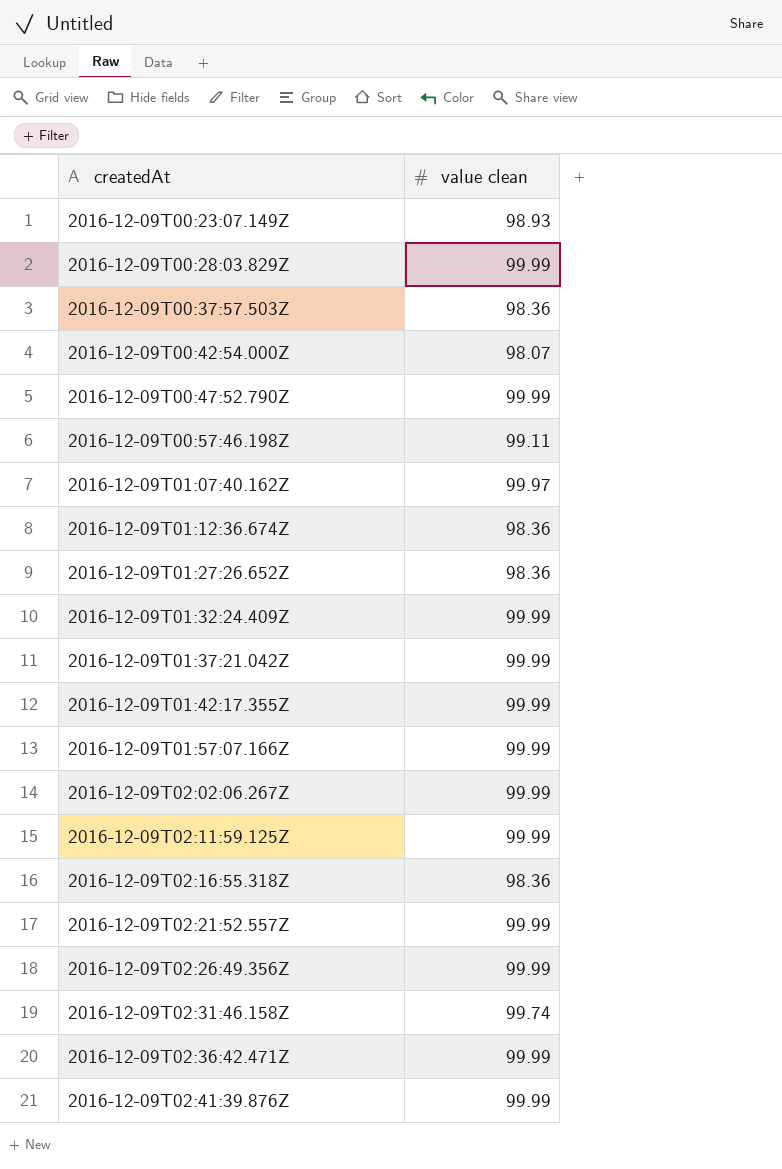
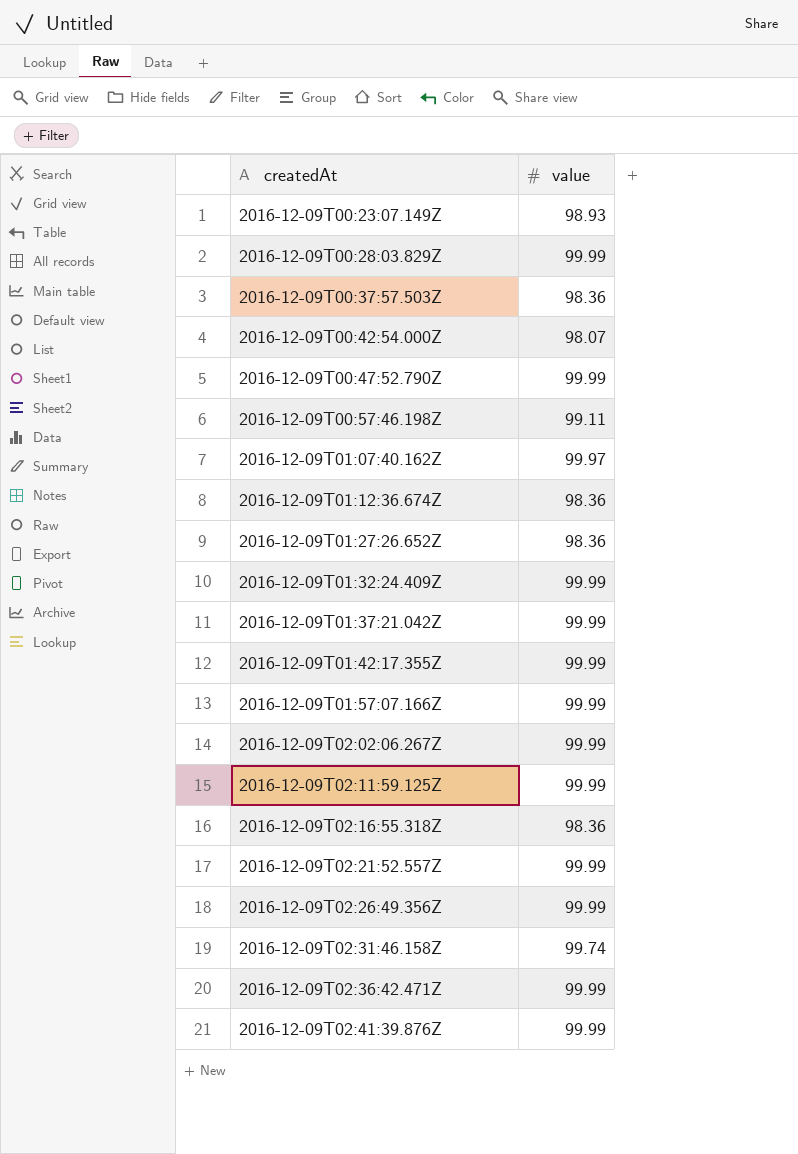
column name: value clean -> value

